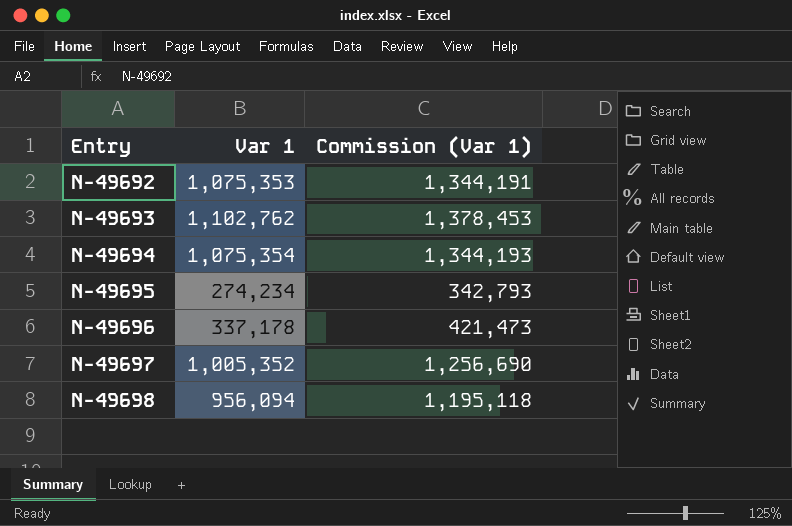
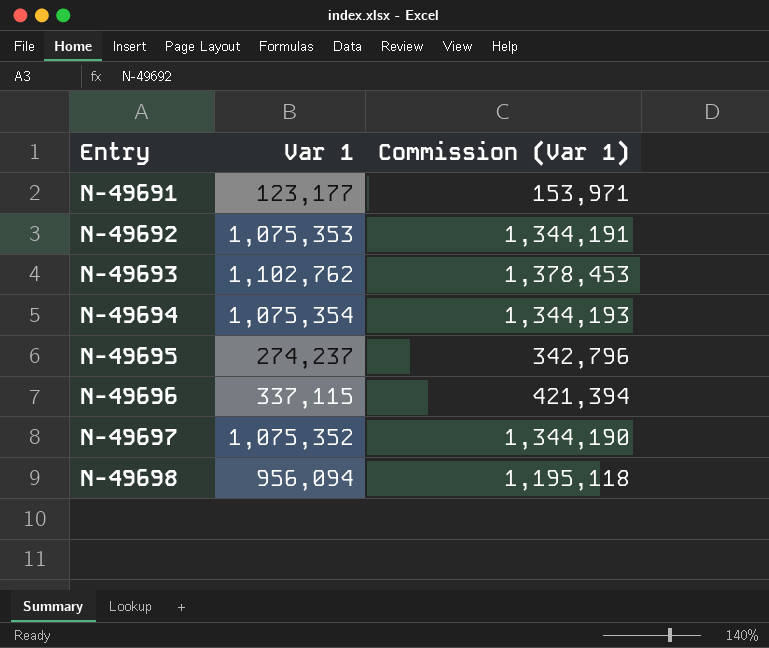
row N-49691: none -> 123,177 | 153,971
N-49695 | Var 1: 274,234 -> 274,237
N-49695 | Commission (Var 1): 342,793 -> 342,796
N-49696 | Var 1: 337,178 -> 337,115
N-49696 | Commission (Var 1): 421,473 -> 421,394
N-49697 | Var 1: 1,005,352 -> 1,075,352
N-49697 | Commission (Var 1): 1,256,690 -> 1,344,190

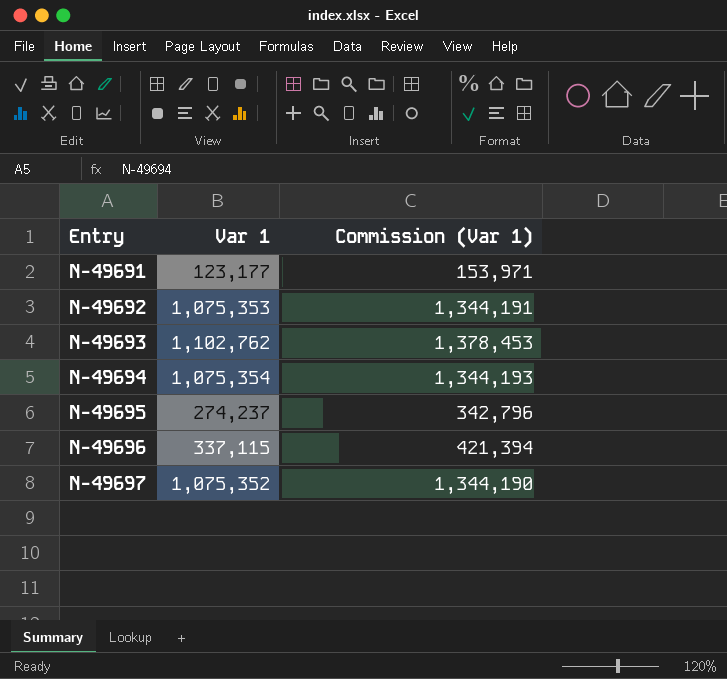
row N-49698: 956,094 | 1,195,118 -> none

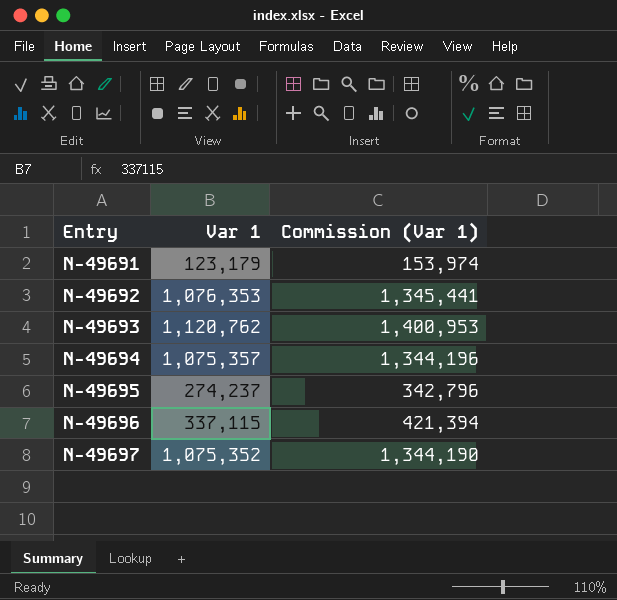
N-49691 | Var 1: 123,177 -> 123,179
N-49691 | Commission (Var 1): 153,971 -> 153,974
N-49692 | Var 1: 1,075,353 -> 1,076,353
N-49692 | Commission (Var 1): 1,344,191 -> 1,345,441
N-49693 | Var 1: 1,102,762 -> 1,120,762
N-49693 | Commission (Var 1): 1,378,453 -> 1,400,953
N-49694 | Var 1: 1,075,354 -> 1,075,357
N-49694 | Commission (Var 1): 1,344,193 -> 1,344,196

